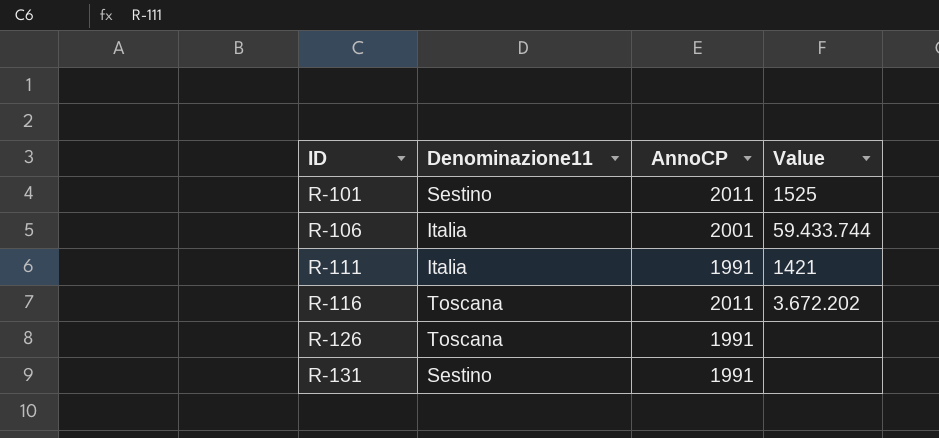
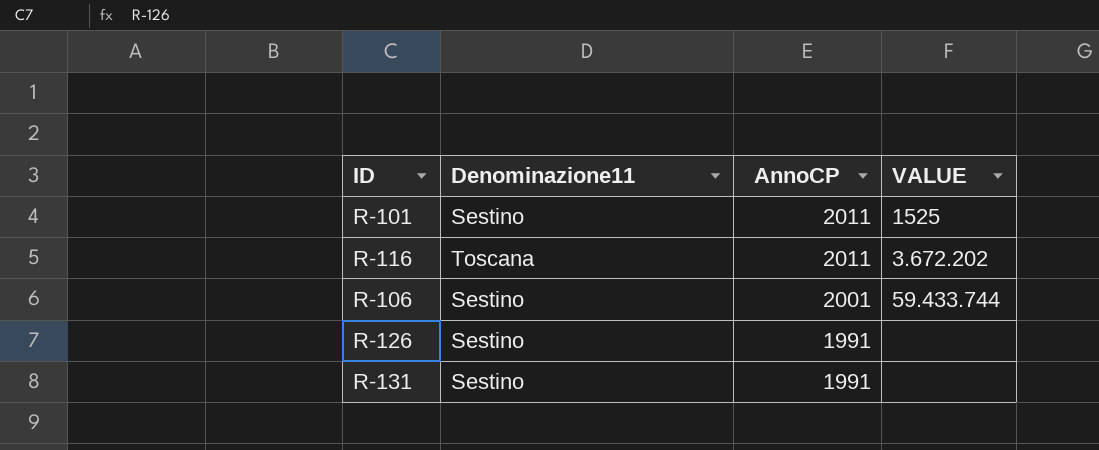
row order: ID ascending -> AnnoCP descending
column name: Value -> VALUE
row R-111: Italia | 1991 | 1421 -> none
R-106 | Denominazione11: Italia -> Sestino
R-126 | Denominazione11: Toscana -> Sestino

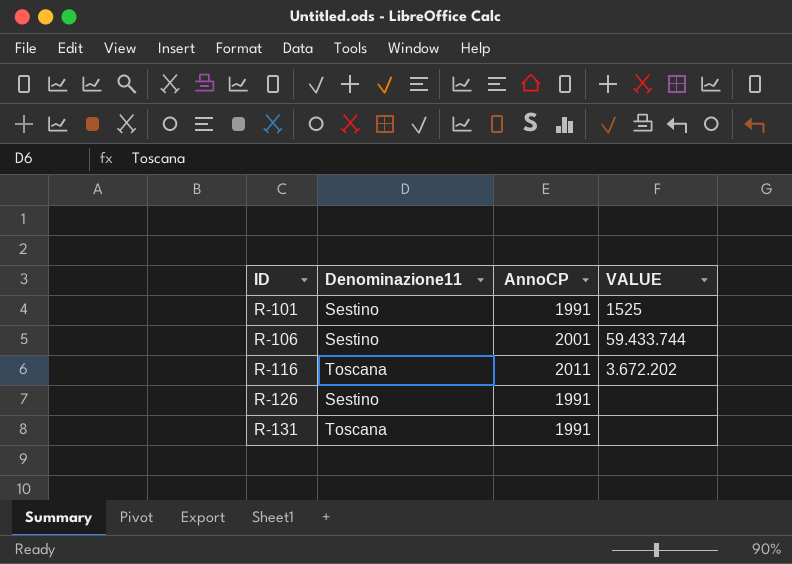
row order: AnnoCP descending -> ID ascending
R-101 | AnnoCP: 2011 -> 1991
R-131 | Denominazione11: Sestino -> Toscana

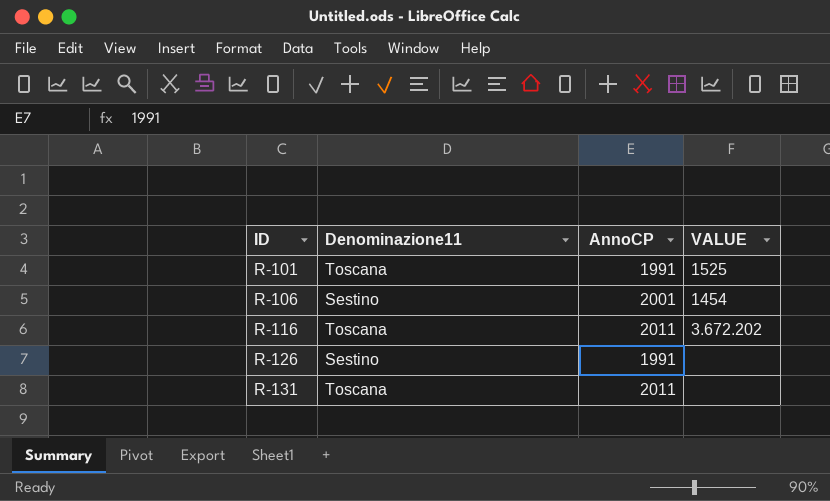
R-101 | Denominazione11: Sestino -> Toscana
R-106 | VALUE: 59.433.744 -> 1454
R-131 | AnnoCP: 1991 -> 2011

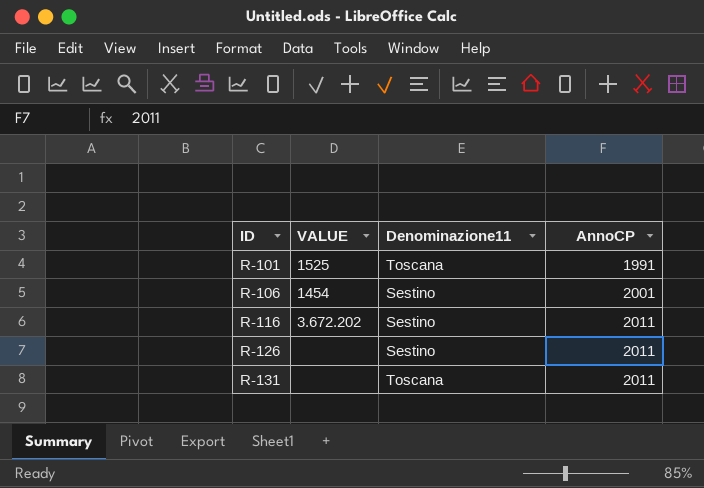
column VALUE | position: 4 -> 2
R-116 | Denominazione11: Toscana -> Sestino
R-126 | AnnoCP: 1991 -> 2011

